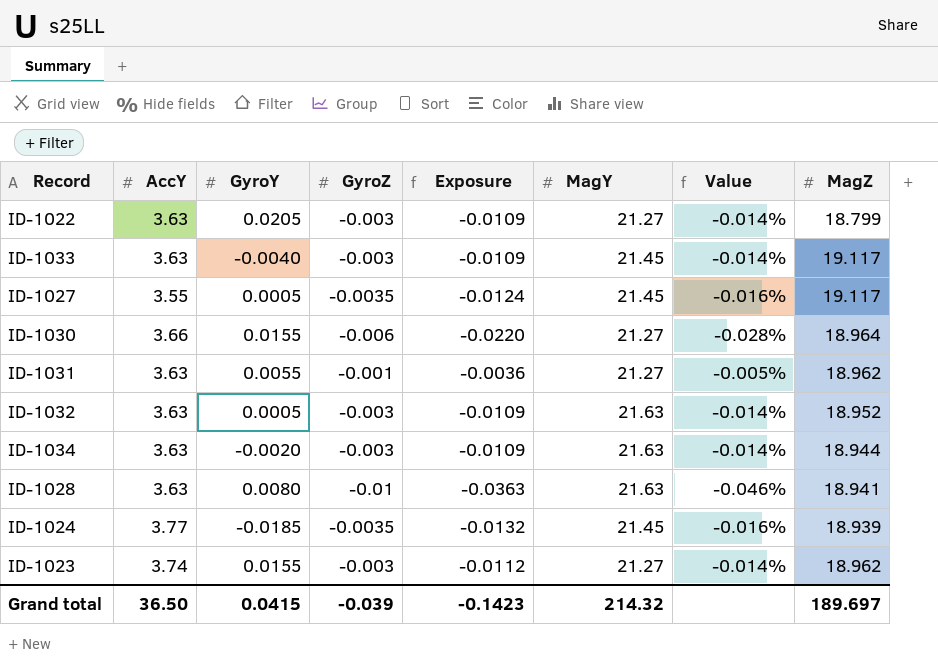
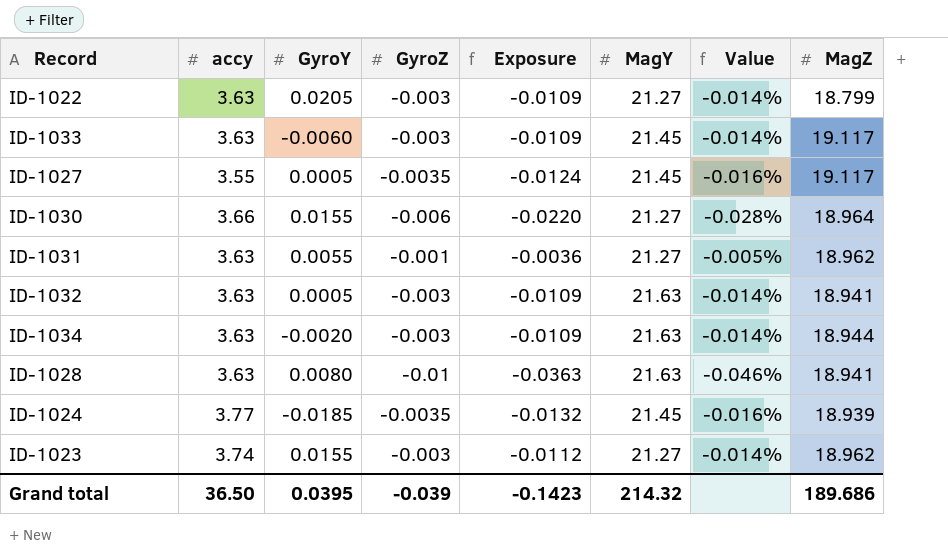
column name: AccY -> accy
ID-1033 | GyroY: -0.0040 -> -0.0060
ID-1032 | MagZ: 18.952 -> 18.941
Grand total | GyroY: 0.0415 -> 0.0395
Grand total | MagZ: 189.697 -> 189.686

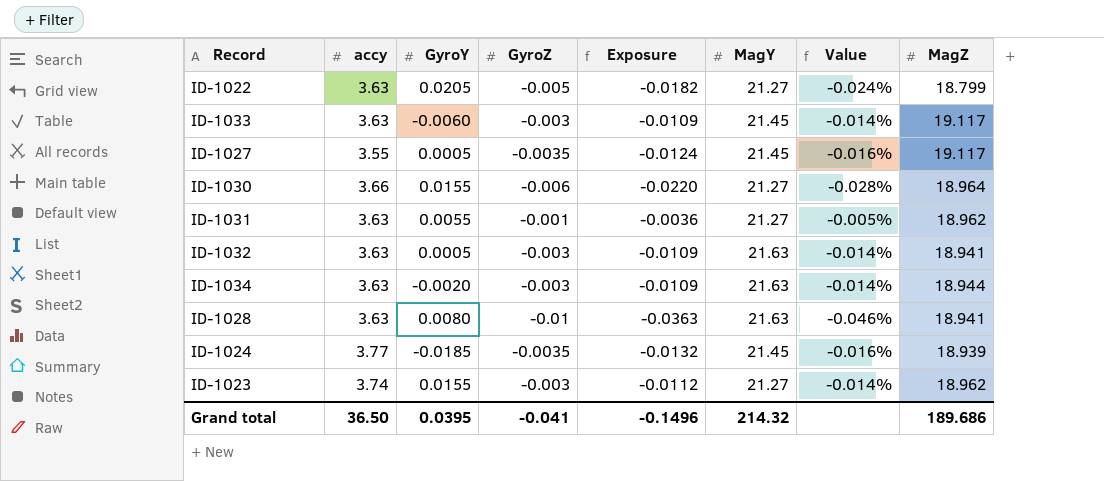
ID-1022 | GyroZ: -0.003 -> -0.005
ID-1022 | Exposure: -0.0109 -> -0.0182
ID-1022 | Value: -0.014% -> -0.024%
Grand total | GyroZ: -0.039 -> -0.041
Grand total | Exposure: -0.1423 -> -0.1496

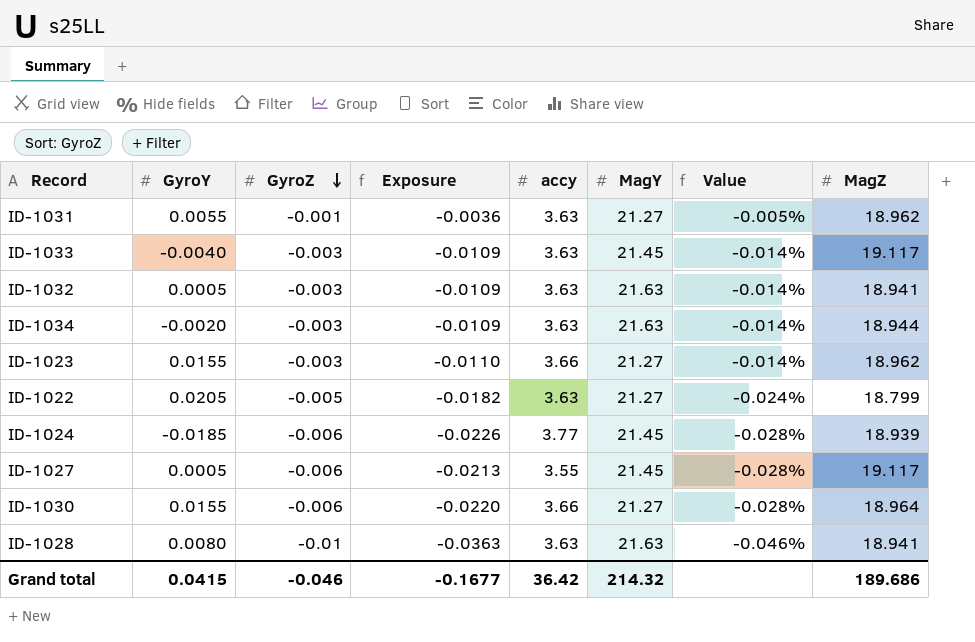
row order: none -> GyroZ descending
column accy | position: 2 -> 5
ID-1033 | GyroY: -0.0060 -> -0.0040
ID-1023 | Exposure: -0.0112 -> -0.0110
ID-1023 | accy: 3.74 -> 3.66
ID-1024 | GyroZ: -0.0035 -> -0.006
ID-1024 | Exposure: -0.0132 -> -0.0226
ID-1024 | Value: -0.016% -> -0.028%
ID-1027 | GyroZ: -0.0035 -> -0.006
ID-1027 | Exposure: -0.0124 -> -0.0213
ID-1027 | Value: -0.016% -> -0.028%
Grand total | GyroY: 0.0395 -> 0.0415
Grand total | GyroZ: -0.041 -> -0.046
Grand total | Exposure: -0.1496 -> -0.1677
Grand total | accy: 36.50 -> 36.42

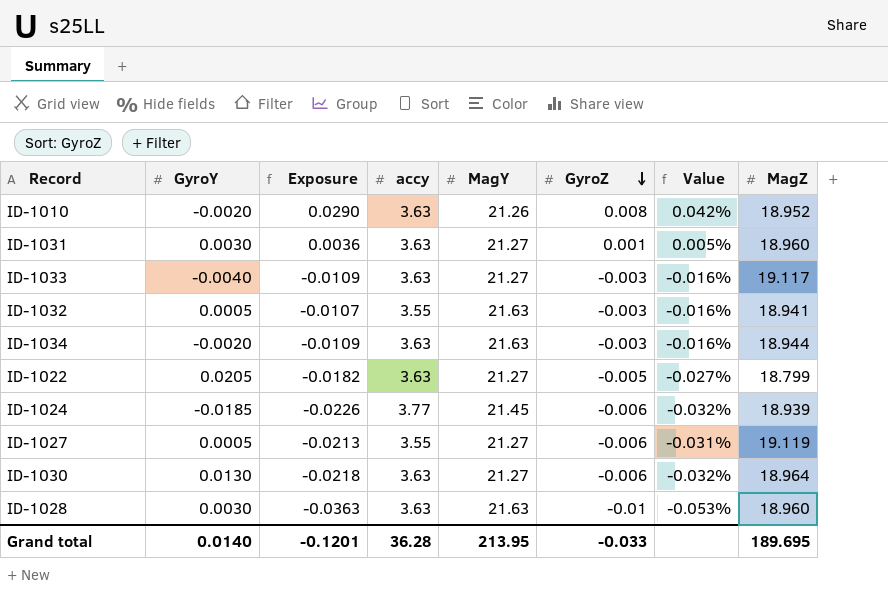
column GyroZ | position: 3 -> 6
column Value | formula: [GyroZ] / [MagY] -> [GyroZ] / [MagZ]
row ID-1023: 0.0155 | -0.003 | -0.0110 | 3.66 | 21.27 | -0.014% | 18.962 -> none
row ID-1010: none -> -0.0020 | 0.0290 | 3.63 | 21.26 | 0.008 | 0.042% | 18.952
ID-1031 | GyroY: 0.0055 -> 0.0030
ID-1031 | Exposure: -0.0036 -> 0.0036
ID-1031 | GyroZ: -0.001 -> 0.001
ID-1031 | MagZ: 18.962 -> 18.960
ID-1033 | MagY: 21.45 -> 21.27
ID-1032 | Exposure: -0.0109 -> -0.0107
ID-1032 | accy: 3.63 -> 3.55
ID-1027 | MagY: 21.45 -> 21.27
ID-1027 | MagZ: 19.117 -> 19.119
ID-1030 | GyroY: 0.0155 -> 0.0130
ID-1030 | Exposure: -0.0220 -> -0.0218
ID-1030 | accy: 3.66 -> 3.63
ID-1028 | GyroY: 0.0080 -> 0.0030
ID-1028 | MagZ: 18.941 -> 18.960
Grand total | GyroY: 0.0415 -> 0.0140
Grand total | Exposure: -0.1677 -> -0.1201
Grand total | accy: 36.42 -> 36.28
Grand total | MagY: 214.32 -> 213.95
Grand total | GyroZ: -0.046 -> -0.033
Grand total | MagZ: 189.686 -> 189.695

